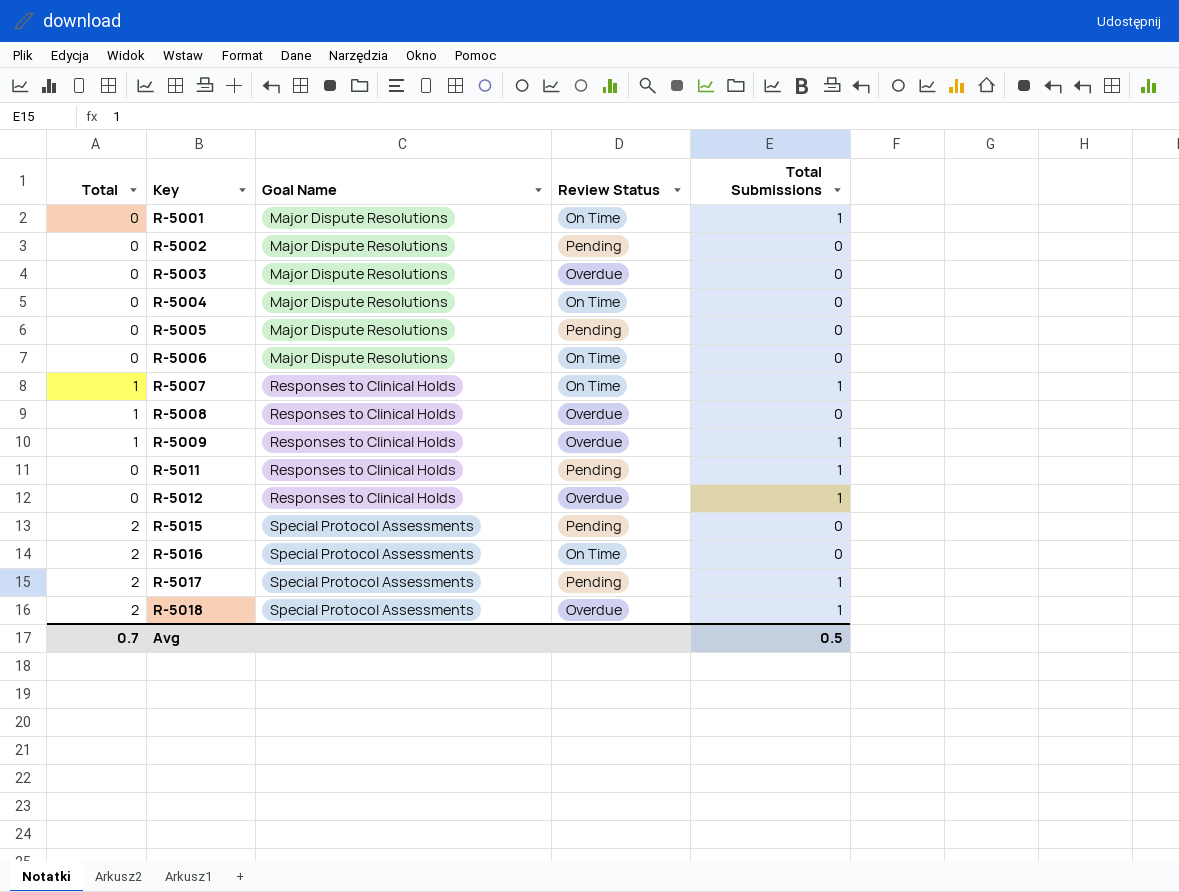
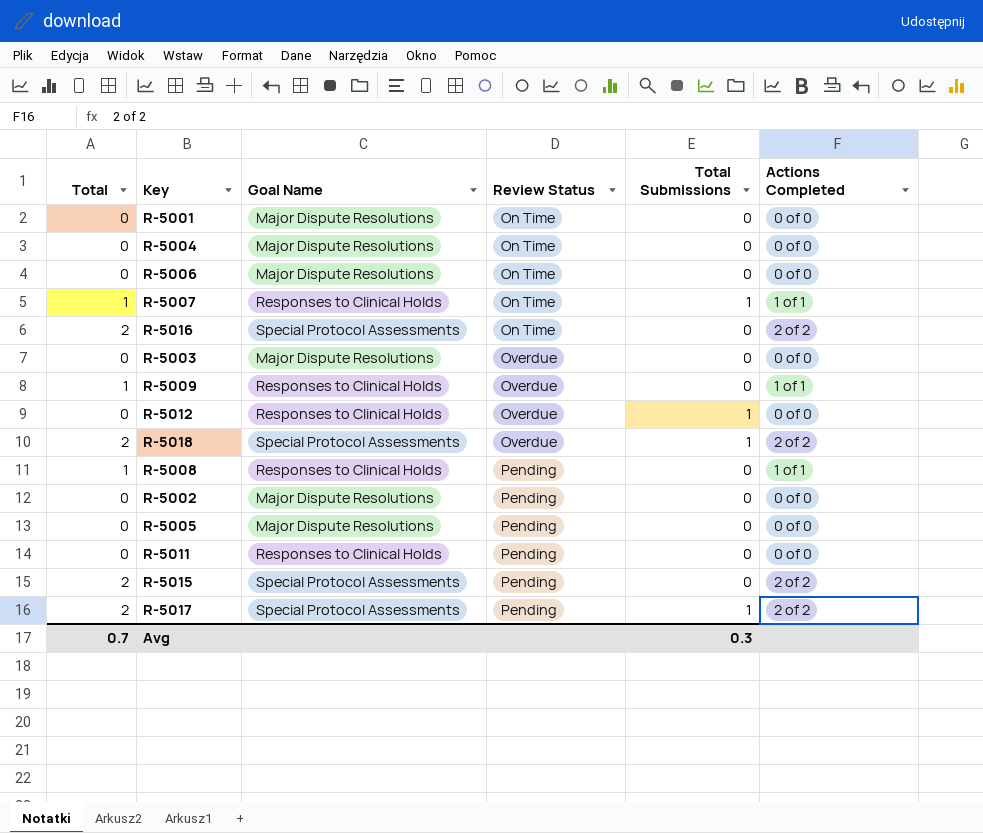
row order: Key ascending -> Review Status ascending
column Actions Completed | position: none -> 6
R-5001 | Total Submissions: 1 -> 0
R-5009 | Total Submissions: 1 -> 0
R-5008 | Review Status: Overdue -> Pending
R-5011 | Total Submissions: 1 -> 0
Avg | Total Submissions: 0.5 -> 0.3

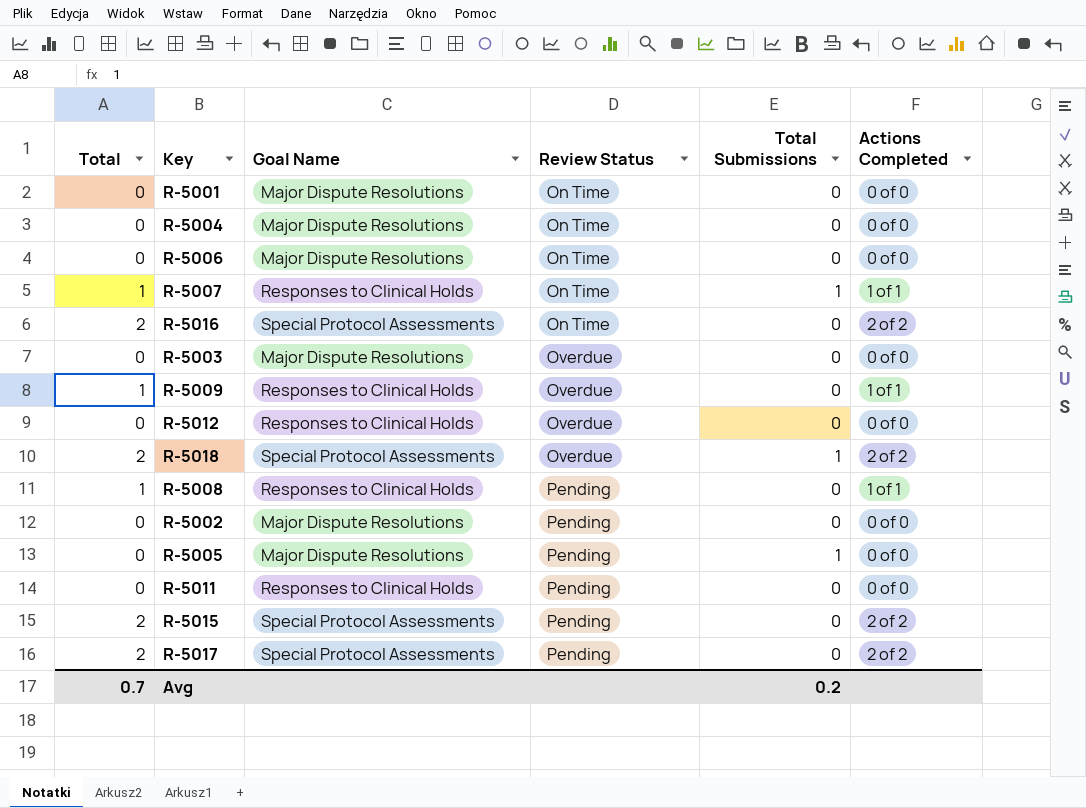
R-5012 | Total Submissions: 1 -> 0
R-5005 | Total Submissions: 0 -> 1
R-5017 | Total Submissions: 1 -> 0
Avg | Total Submissions: 0.3 -> 0.2

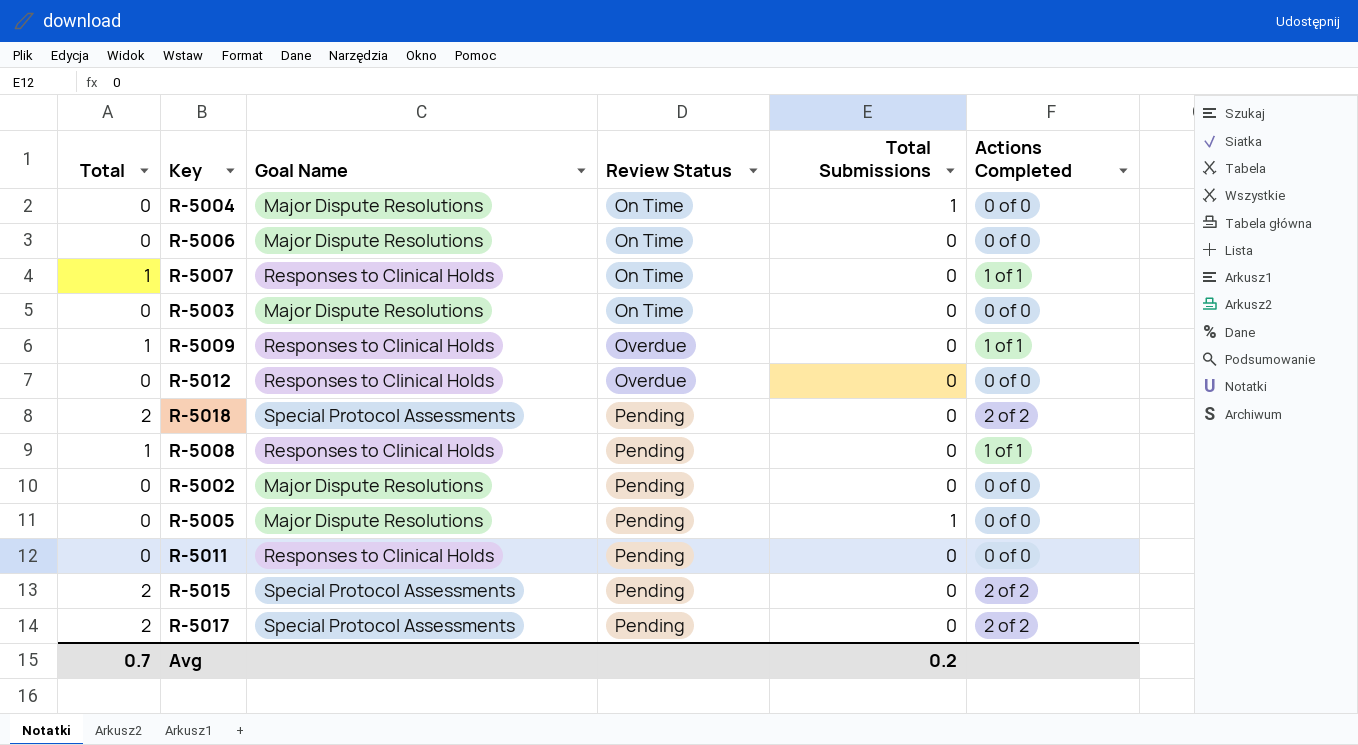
row R-5001: 0 | Major Dispute Resolutions | On Time | 0 | 0 of 0 -> none
row R-5016: 2 | Special Protocol Assessments | On Time | 0 | 2 of 2 -> none
R-5004 | Total Submissions: 0 -> 1
R-5007 | Total Submissions: 1 -> 0
R-5003 | Review Status: Overdue -> On Time
R-5018 | Review Status: Overdue -> Pending
R-5018 | Total Submissions: 1 -> 0

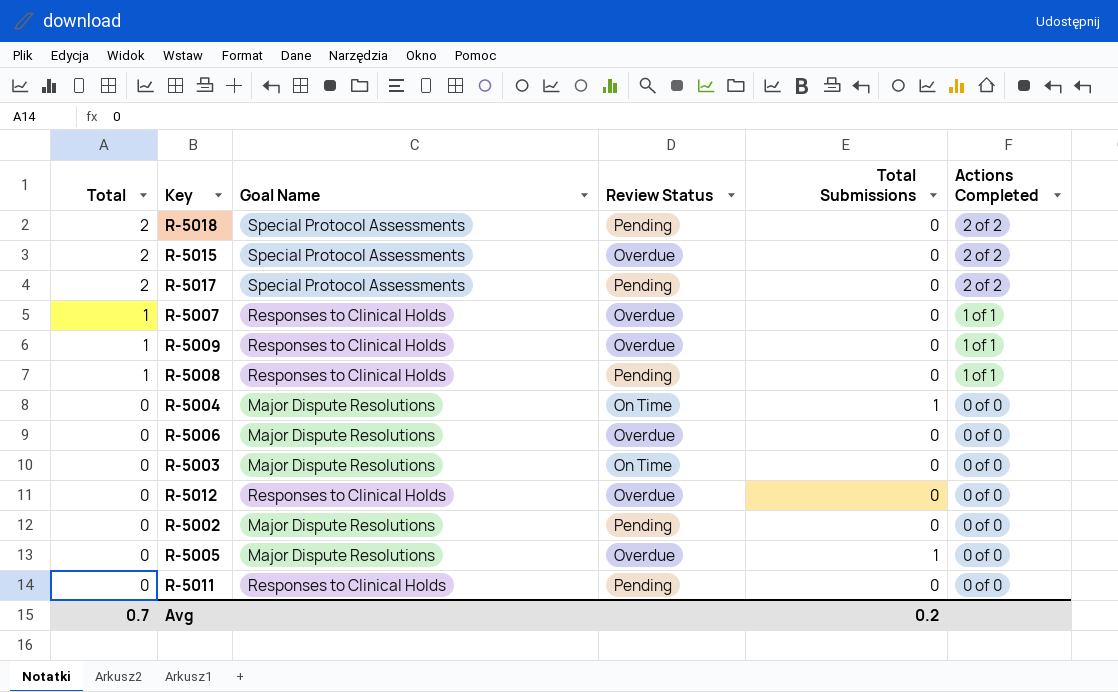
row order: Review Status ascending -> Total descending
R-5015 | Review Status: Pending -> Overdue
R-5007 | Review Status: On Time -> Overdue
R-5006 | Review Status: On Time -> Overdue
R-5005 | Review Status: Pending -> Overdue

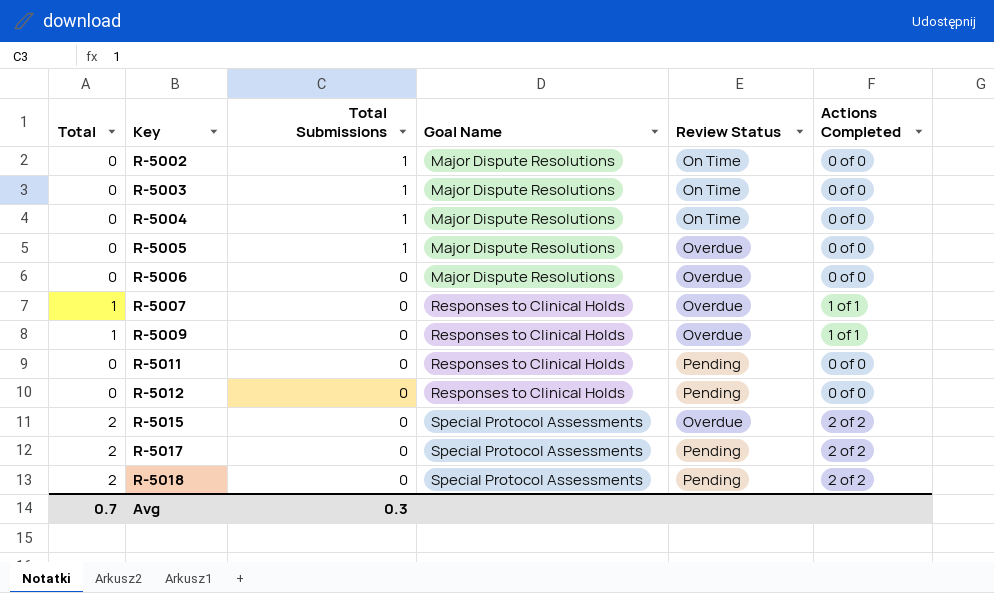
row order: Total descending -> Key ascending
column Total Submissions | position: 5 -> 3
row R-5008: 1 | Responses to Clinical Holds | Pending | 0 | 1 of 1 -> none
R-5002 | Total Submissions: 0 -> 1
R-5002 | Review Status: Pending -> On Time
R-5003 | Total Submissions: 0 -> 1
R-5012 | Review Status: Overdue -> Pending
Avg | Total Submissions: 0.2 -> 0.3

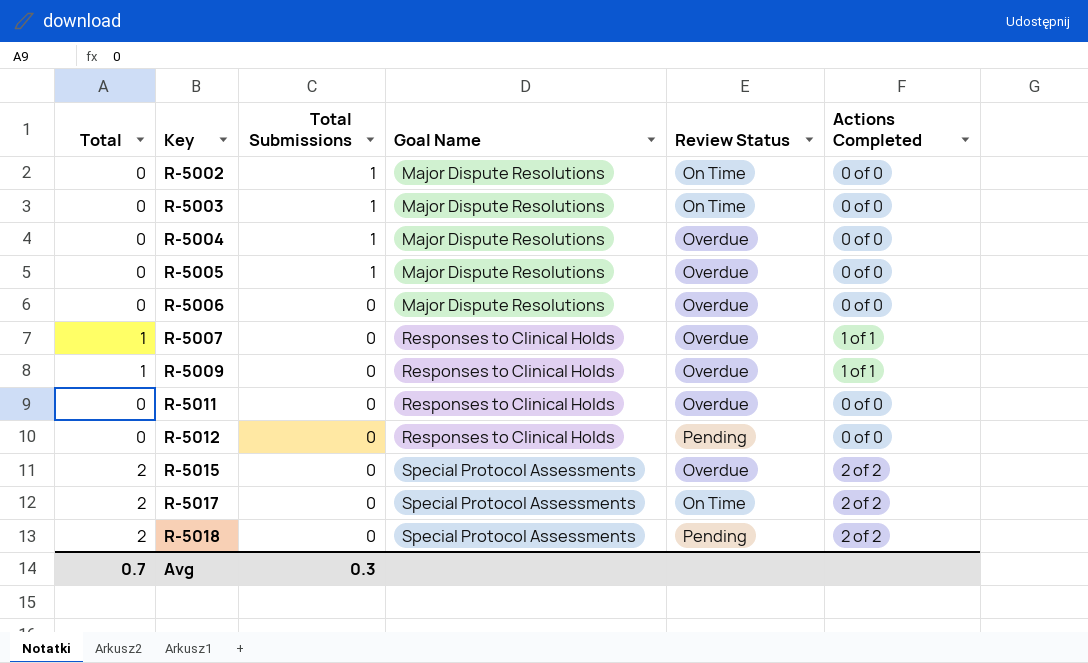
R-5004 | Review Status: On Time -> Overdue
R-5011 | Review Status: Pending -> Overdue
R-5017 | Review Status: Pending -> On Time

